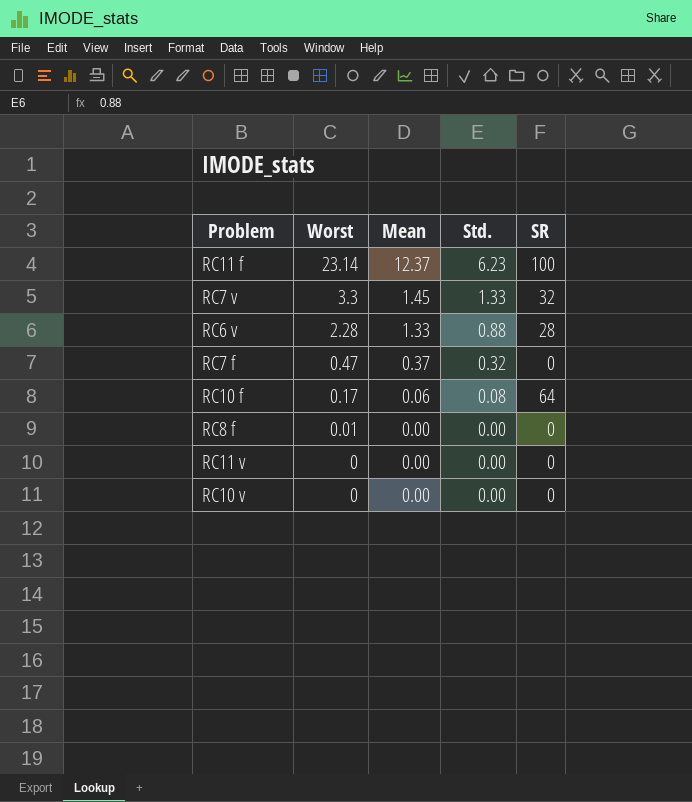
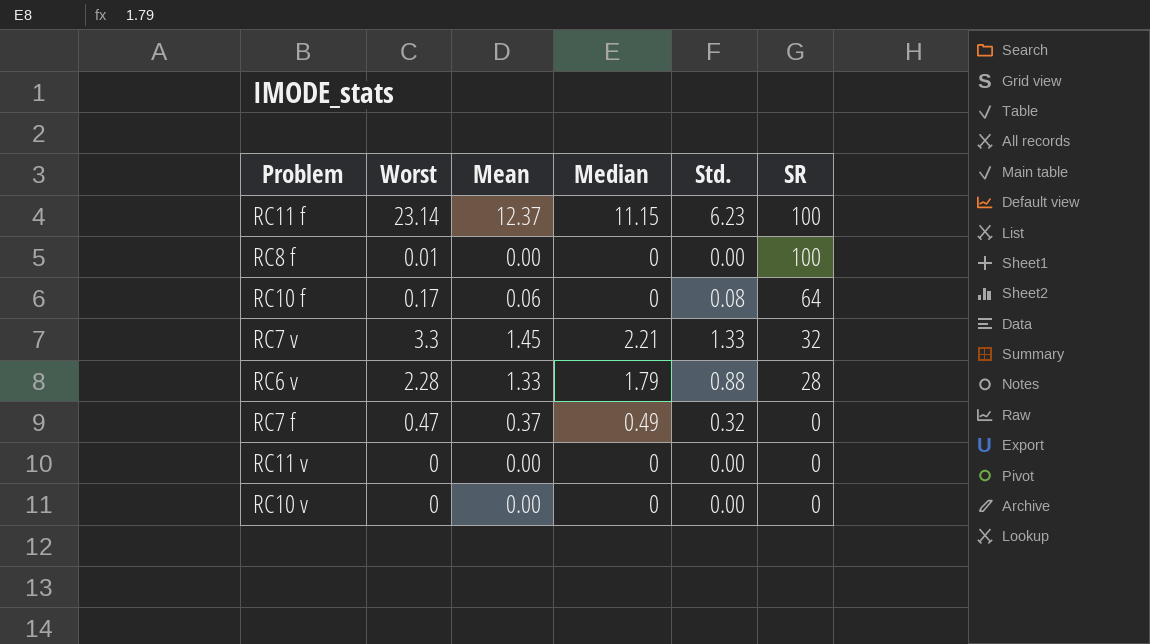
row order: Worst descending -> SR descending
column Median | position: none -> 4
RC8 f | SR: 0 -> 100

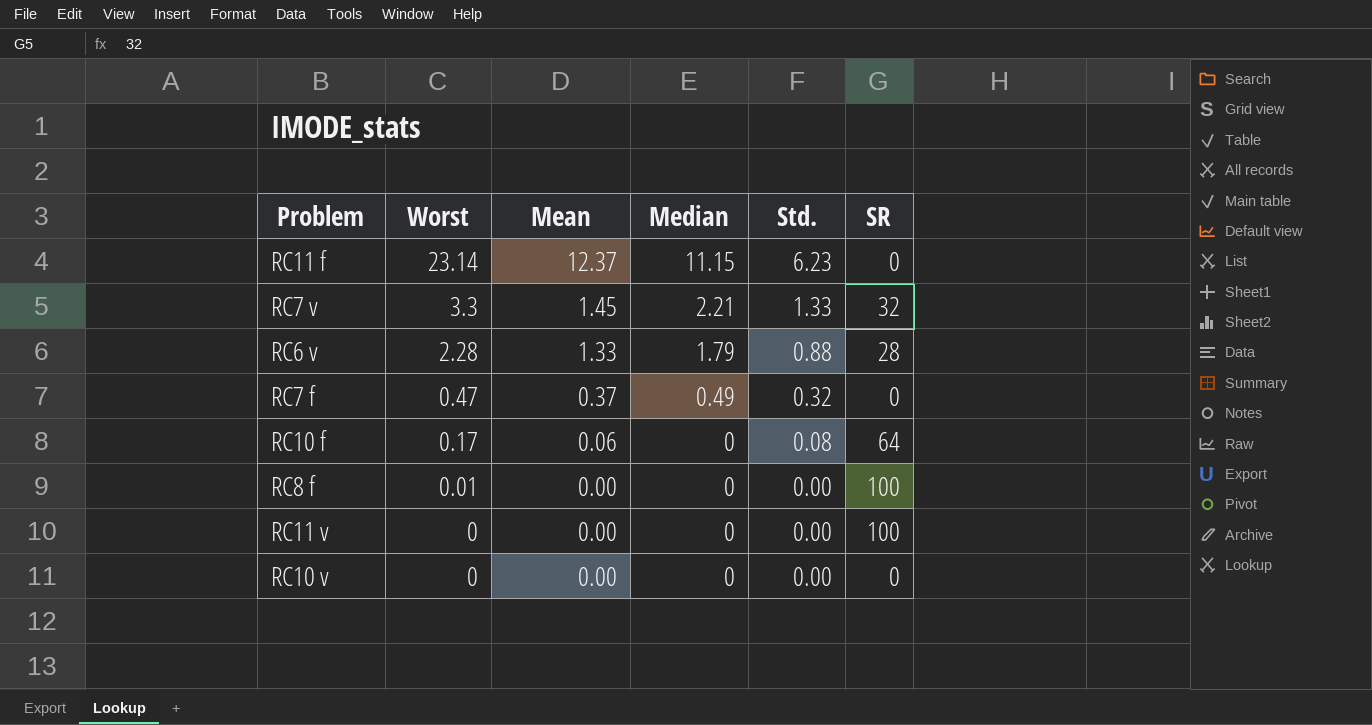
row order: SR descending -> Worst descending
RC11 f | SR: 100 -> 0
RC11 v | SR: 0 -> 100

